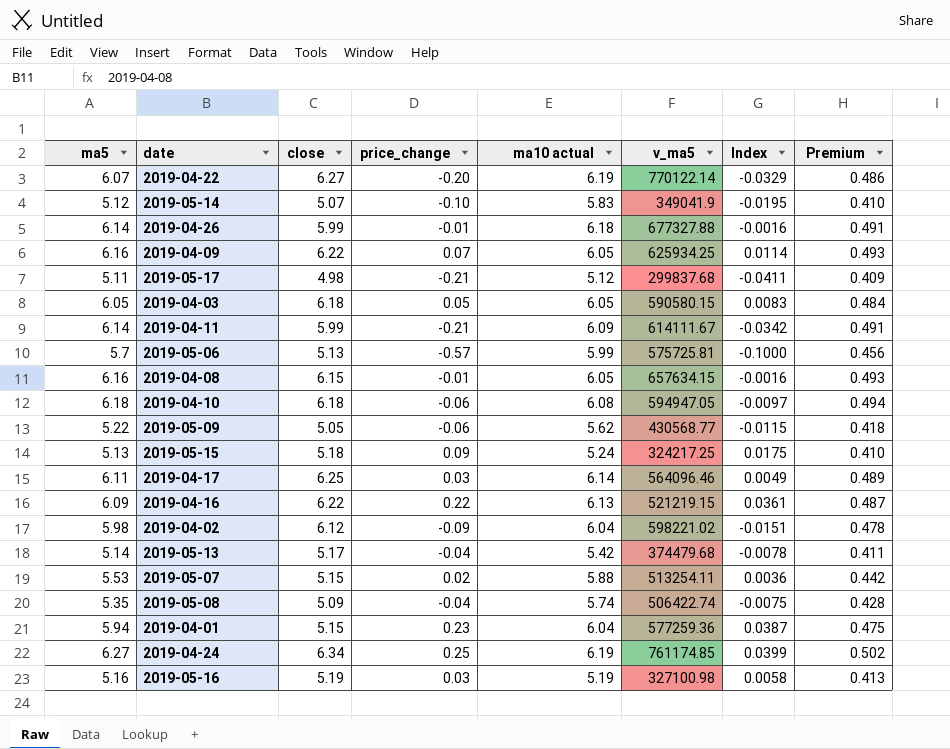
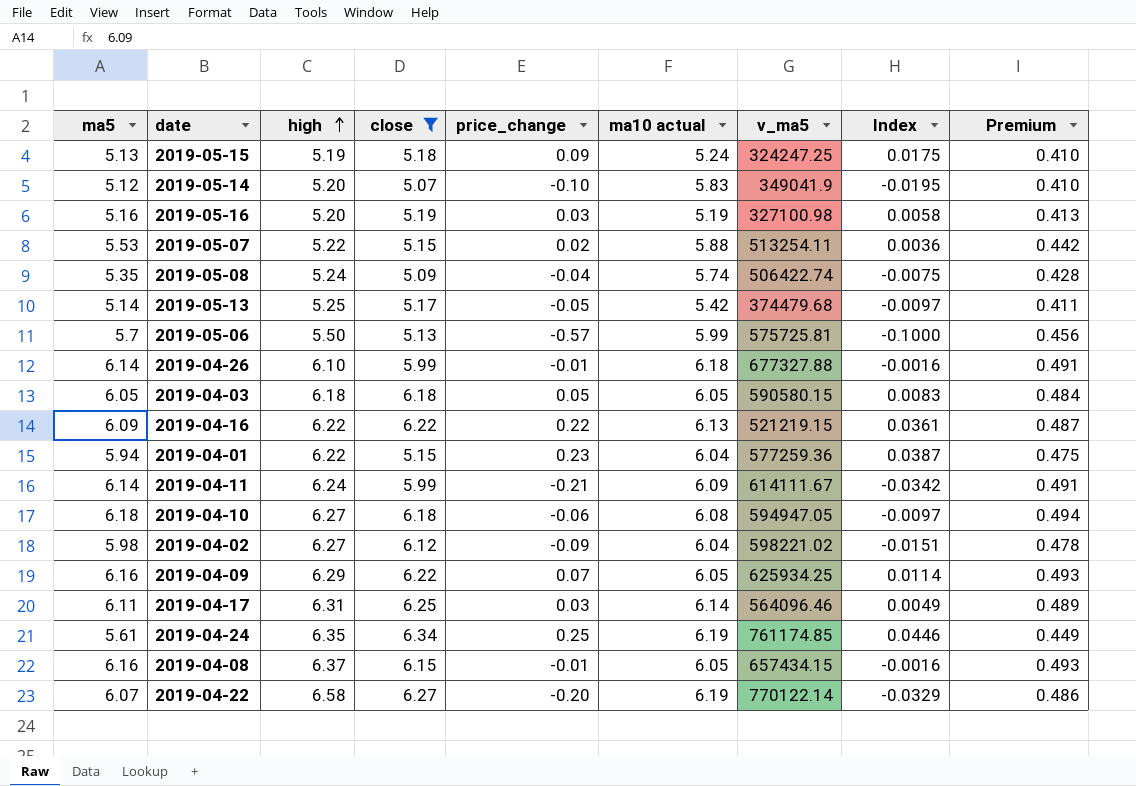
filter: none -> close >= 5.07
row order: none -> high ascending
column high | position: none -> 3
2019-05-15 | v_ma5: 324217.25 -> 324247.25
2019-05-13 | price_change: -0.04 -> -0.05
2019-05-13 | Index: -0.0078 -> -0.0097
2019-04-24 | ma5: 6.27 -> 5.61
2019-04-24 | Index: 0.0399 -> 0.0446
2019-04-24 | Premium: 0.502 -> 0.449
2019-04-08 | v_ma5: 657634.15 -> 657434.15

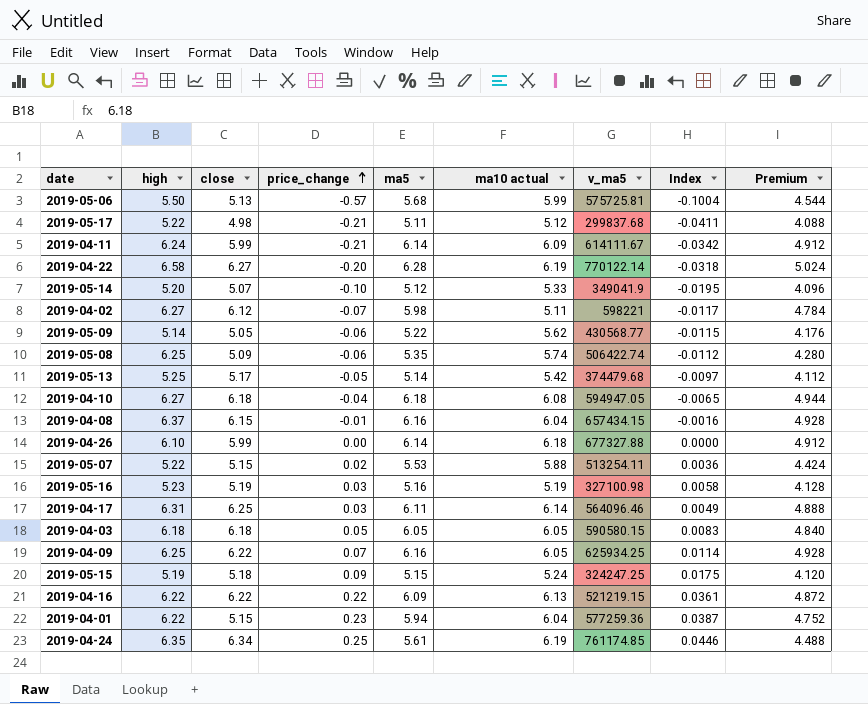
filter: close >= 5.07 -> none
row order: high ascending -> price_change ascending
column ma5 | position: 1 -> 5
column Premium | formula: [ma5] * 0.08 -> [ma5] * 0.8
2019-05-06 | ma5: 5.7 -> 5.68
2019-05-06 | Index: -0.1000 -> -0.1004
2019-04-22 | ma5: 6.07 -> 6.28
2019-04-22 | Index: -0.0329 -> -0.0318
2019-05-14 | ma10 actual: 5.83 -> 5.33
2019-04-02 | price_change: -0.09 -> -0.07
2019-04-02 | ma10 actual: 6.04 -> 5.11
2019-04-02 | v_ma5: 598221.02 -> 598221
2019-04-02 | Index: -0.0151 -> -0.0117
2019-05-08 | high: 5.24 -> 6.25
2019-05-08 | price_change: -0.04 -> -0.06
2019-05-08 | Index: -0.0075 -> -0.0112
2019-04-10 | price_change: -0.06 -> -0.04
2019-04-10 | Index: -0.0097 -> -0.0065
2019-04-08 | ma10 actual: 6.05 -> 6.04
2019-04-26 | price_change: -0.01 -> 0.00
2019-04-26 | Index: -0.0016 -> 0.0000
2019-05-16 | high: 5.20 -> 5.23
2019-04-09 | high: 6.29 -> 6.25
2019-05-15 | ma5: 5.13 -> 5.15

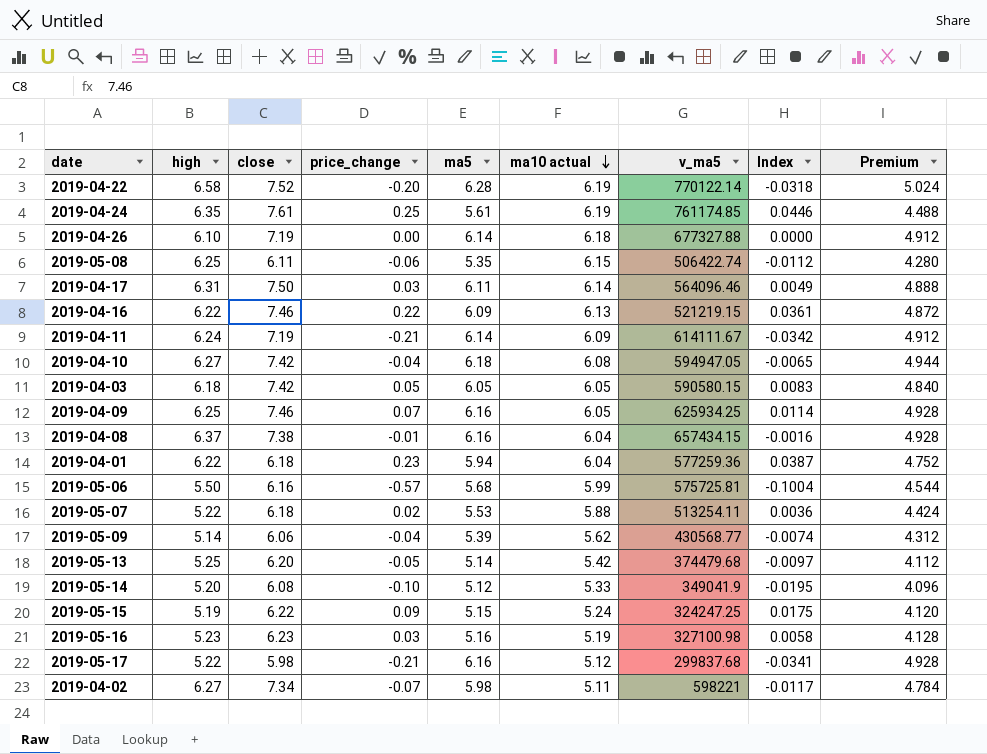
row order: price_change ascending -> ma10 actual descending
2019-04-22 | close: 6.27 -> 7.52
2019-04-24 | close: 6.34 -> 7.61
2019-04-26 | close: 5.99 -> 7.19
2019-05-08 | close: 5.09 -> 6.11
2019-05-08 | ma10 actual: 5.74 -> 6.15
2019-04-17 | close: 6.25 -> 7.50
2019-04-16 | close: 6.22 -> 7.46
2019-04-11 | close: 5.99 -> 7.19
2019-04-10 | close: 6.18 -> 7.42
2019-04-03 | close: 6.18 -> 7.42
2019-04-09 | close: 6.22 -> 7.46
2019-04-08 | close: 6.15 -> 7.38
2019-04-01 | close: 5.15 -> 6.18
2019-05-06 | close: 5.13 -> 6.16
2019-05-07 | close: 5.15 -> 6.18
2019-05-09 | close: 5.05 -> 6.06
2019-05-09 | price_change: -0.06 -> -0.04
2019-05-09 | ma5: 5.22 -> 5.39
2019-05-09 | Index: -0.0115 -> -0.0074
2019-05-09 | Premium: 4.176 -> 4.312
2019-05-13 | close: 5.17 -> 6.20
2019-05-14 | close: 5.07 -> 6.08
2019-05-15 | close: 5.18 -> 6.22
2019-05-16 | close: 5.19 -> 6.23
2019-05-17 | close: 4.98 -> 5.98
2019-05-17 | ma5: 5.11 -> 6.16
2019-05-17 | Index: -0.0411 -> -0.0341
2019-05-17 | Premium: 4.088 -> 4.928
2019-04-02 | close: 6.12 -> 7.34

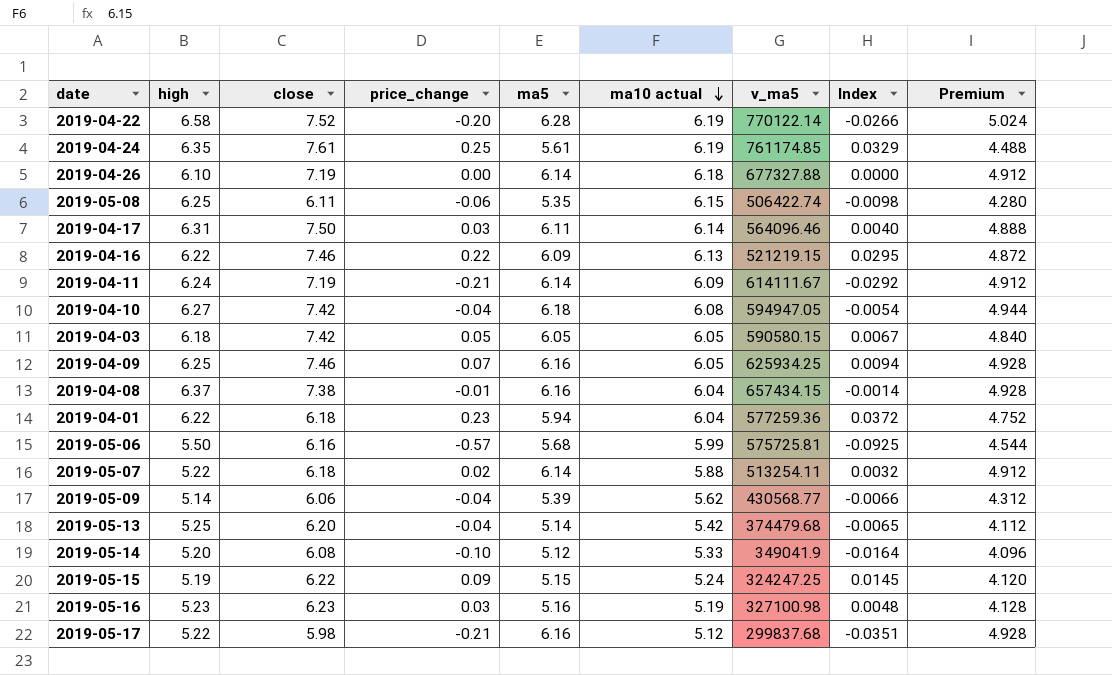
column Index | formula: [price_change] / [ma5] -> [price_change] / [close]
row 2019-04-02: 6.27 | 7.34 | -0.07 | 5.98 | 5.11 | 598221 | -0.0117 | 4.784 -> none
2019-05-07 | ma5: 5.53 -> 6.14
2019-05-07 | Premium: 4.424 -> 4.912
2019-05-13 | price_change: -0.05 -> -0.04

